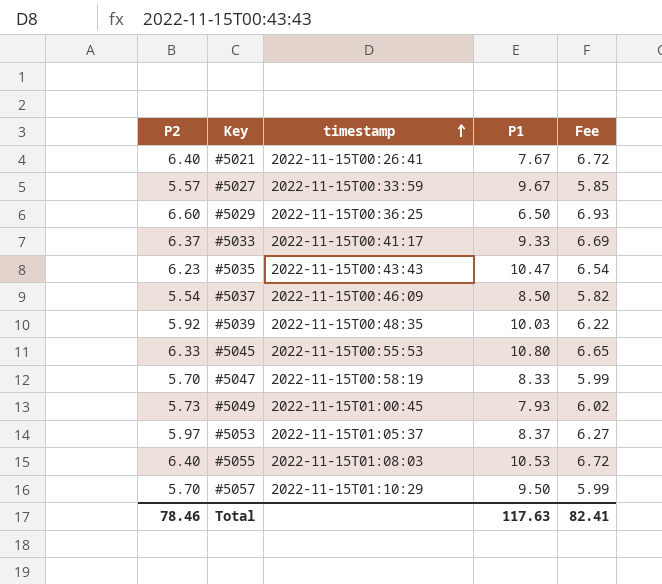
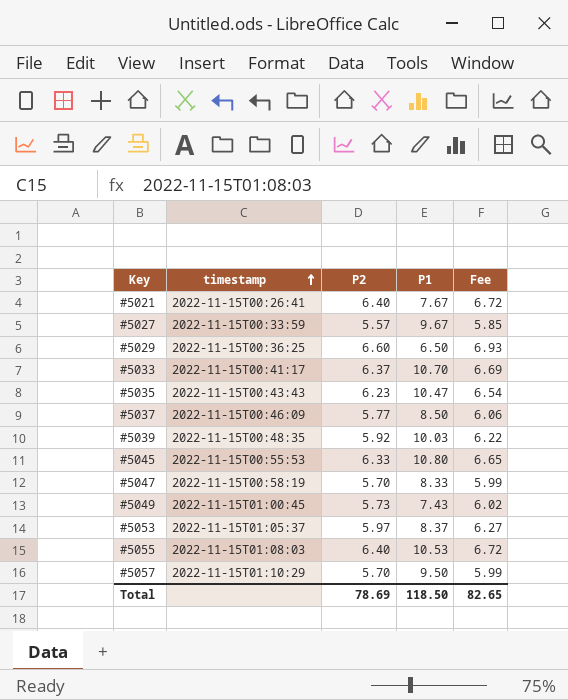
column P2 | position: 1 -> 3
#5033 | P1: 9.33 -> 10.70
#5037 | P2: 5.54 -> 5.77
#5037 | Fee: 5.82 -> 6.06
#5049 | P1: 7.93 -> 7.43
Total | P2: 78.46 -> 78.69
Total | P1: 117.63 -> 118.50
Total | Fee: 82.41 -> 82.65

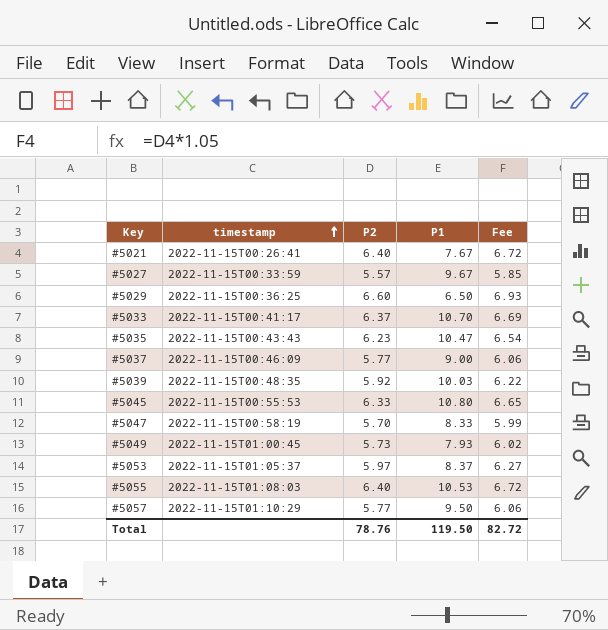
#5037 | P1: 8.50 -> 9.00
#5049 | P1: 7.43 -> 7.93
#5057 | P2: 5.70 -> 5.77
#5057 | Fee: 5.99 -> 6.06
Total | P2: 78.69 -> 78.76
Total | P1: 118.50 -> 119.50
Total | Fee: 82.65 -> 82.72

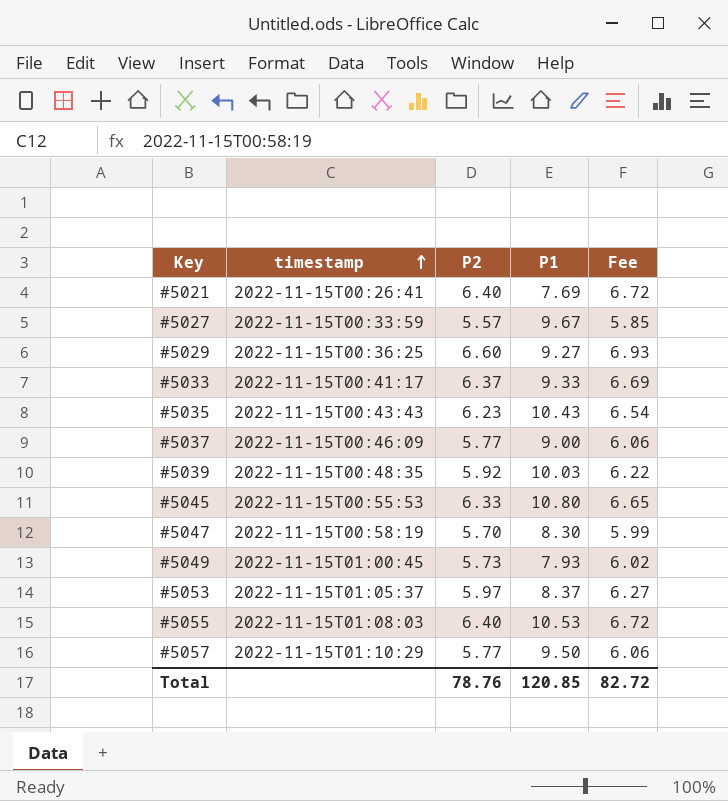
#5021 | P1: 7.67 -> 7.69
#5029 | P1: 6.50 -> 9.27
#5033 | P1: 10.70 -> 9.33
#5035 | P1: 10.47 -> 10.43
#5047 | P1: 8.33 -> 8.30
Total | P1: 119.50 -> 120.85

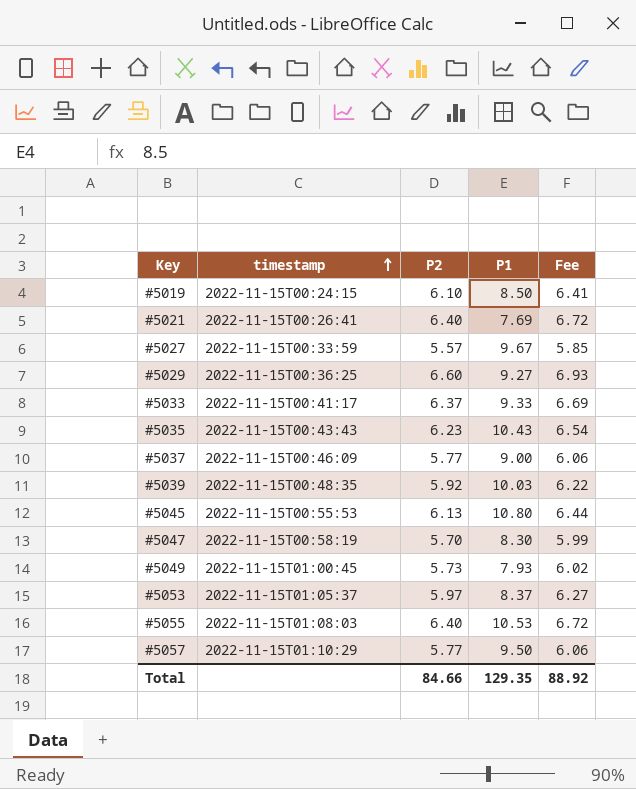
row #5019: none -> 2022-11-15T00:24:15 | 6.10 | 8.50 | 6.41
#5045 | P2: 6.33 -> 6.13
#5045 | Fee: 6.65 -> 6.44
Total | P2: 78.76 -> 84.66
Total | P1: 120.85 -> 129.35
Total | Fee: 82.72 -> 88.92

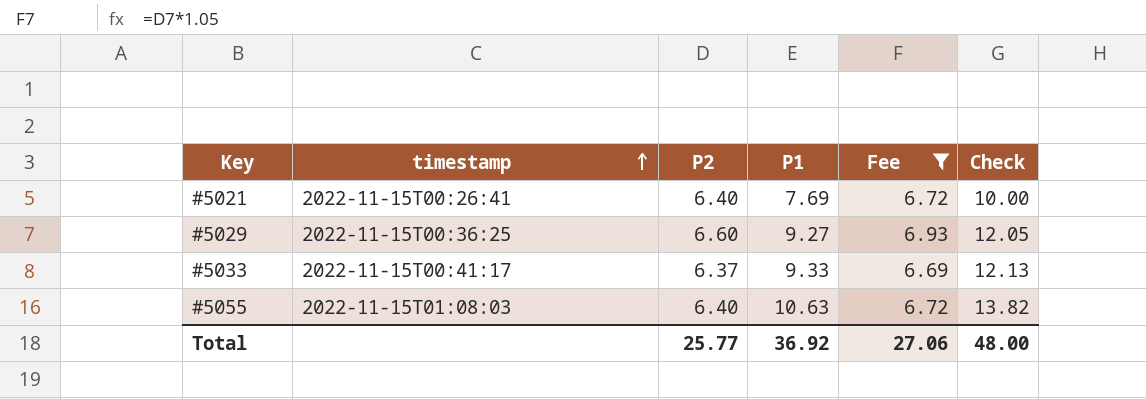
filter: none -> Fee >= 6.69
column Check | formula: none -> [P1] * 1.3
#5055 | P1: 10.53 -> 10.63
Total | P2: 84.66 -> 25.77
Total | P1: 129.35 -> 36.92
Total | Fee: 88.92 -> 27.06

